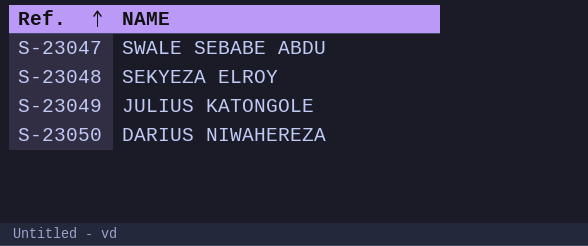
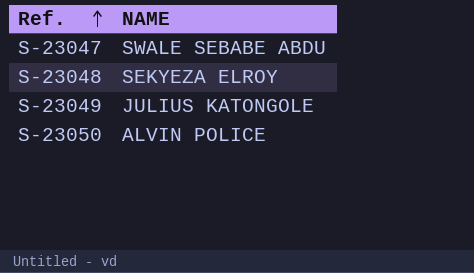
S-23050 | NAME: DARIUS NIWAHEREZA -> ALVIN POLICE

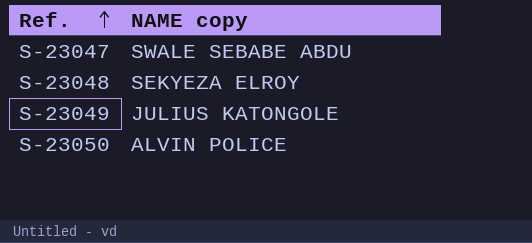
column name: NAME -> NAME copy

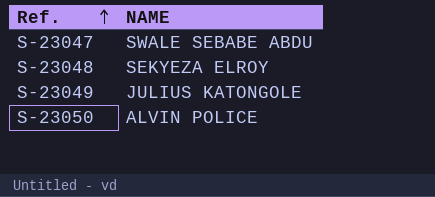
column name: NAME copy -> NAME

